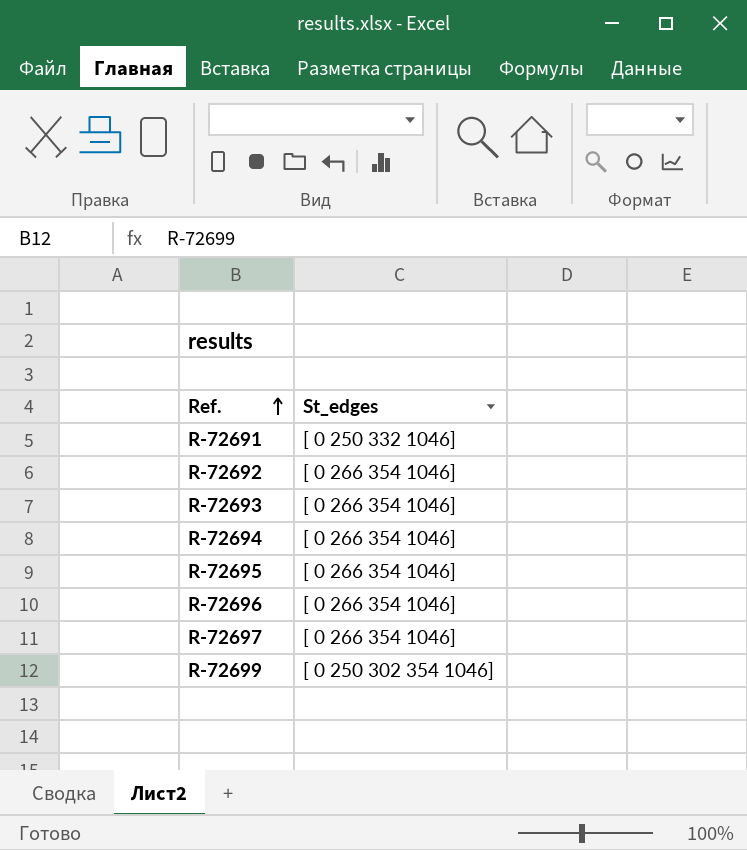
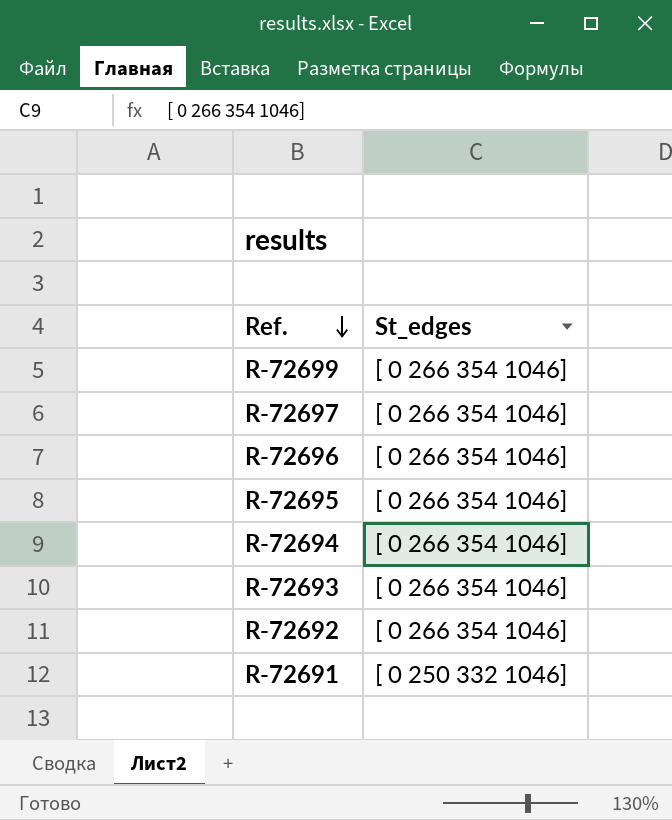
row order: Ref. ascending -> Ref. descending
R-72699 | St_edges: [ 0 250 302 354 1046] -> [ 0 266 354 1046]

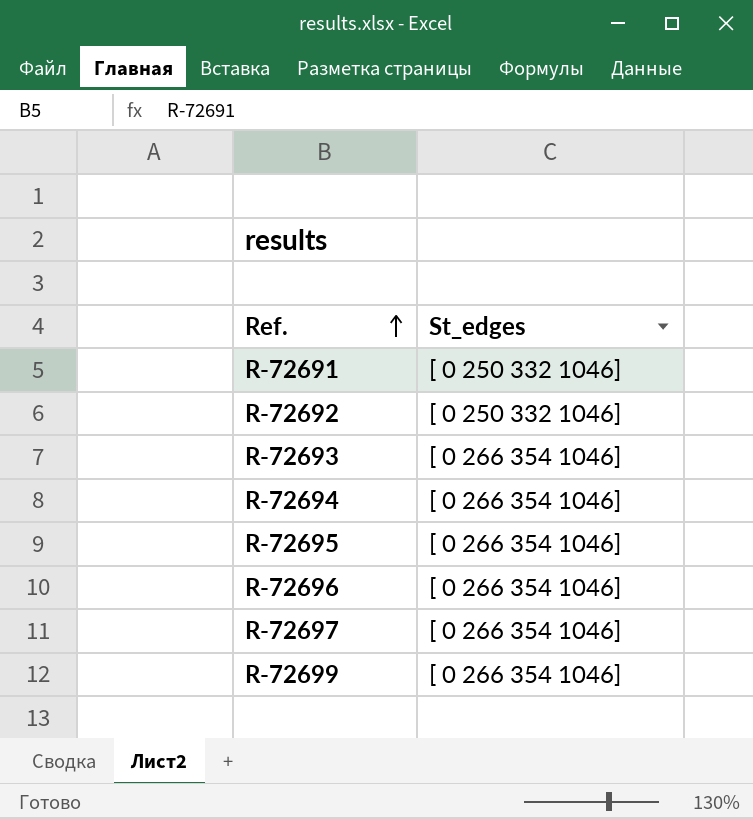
row order: Ref. descending -> Ref. ascending
R-72692 | St_edges: [ 0 266 354 1046] -> [ 0 250 332 1046]

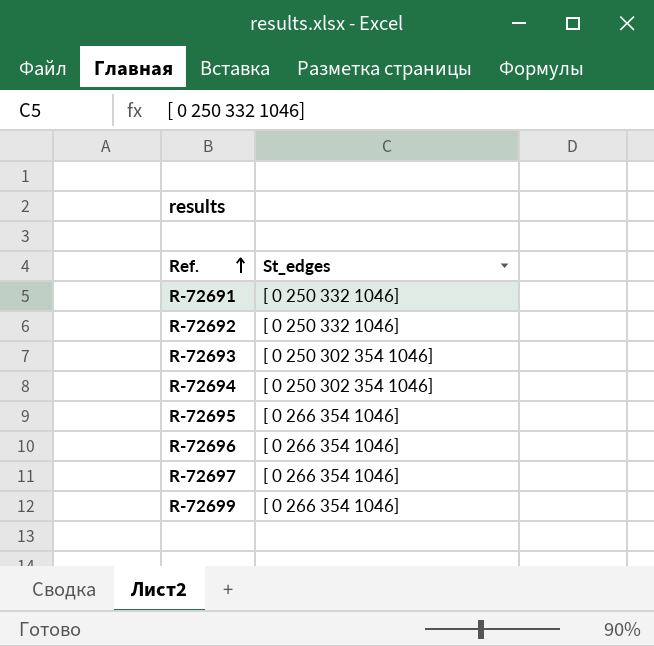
R-72693 | St_edges: [ 0 266 354 1046] -> [ 0 250 302 354 1046]
R-72694 | St_edges: [ 0 266 354 1046] -> [ 0 250 302 354 1046]

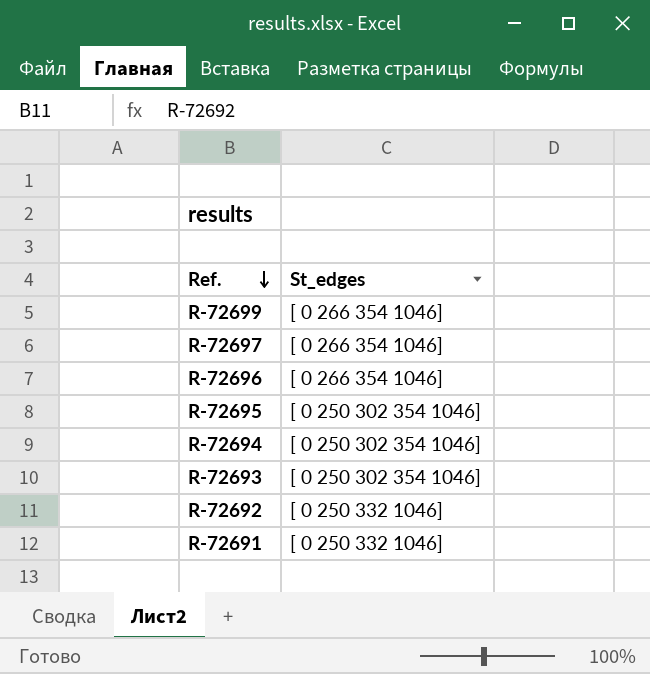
row order: Ref. ascending -> Ref. descending
R-72695 | St_edges: [ 0 266 354 1046] -> [ 0 250 302 354 1046]

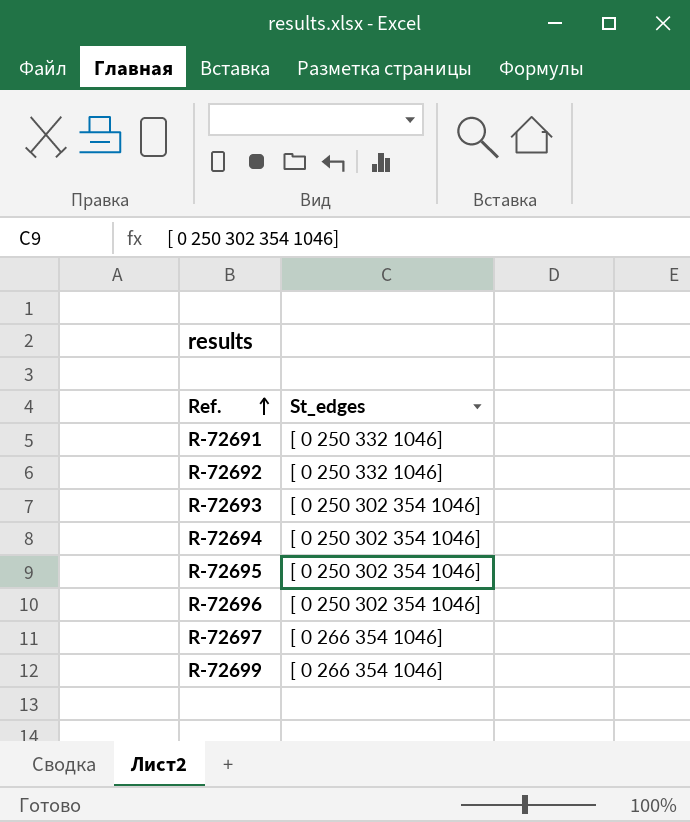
row order: Ref. descending -> Ref. ascending
R-72696 | St_edges: [ 0 266 354 1046] -> [ 0 250 302 354 1046]

